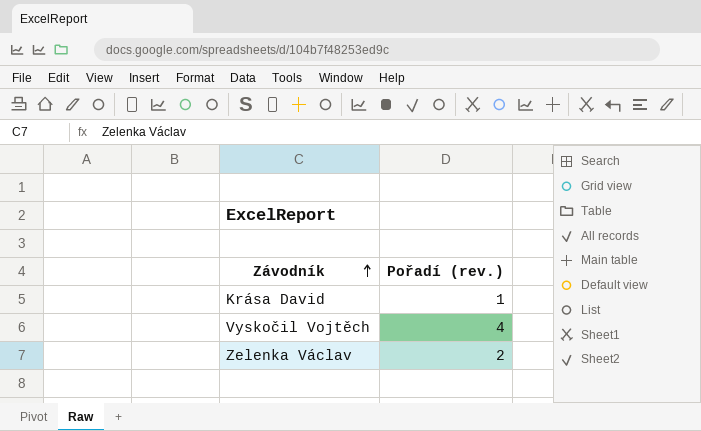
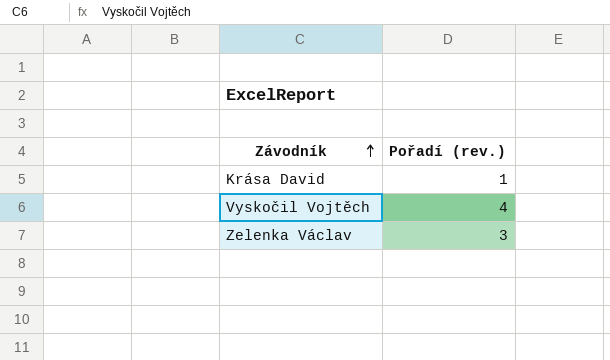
Zelenka Václav | Pořadí (rev.): 2 -> 3

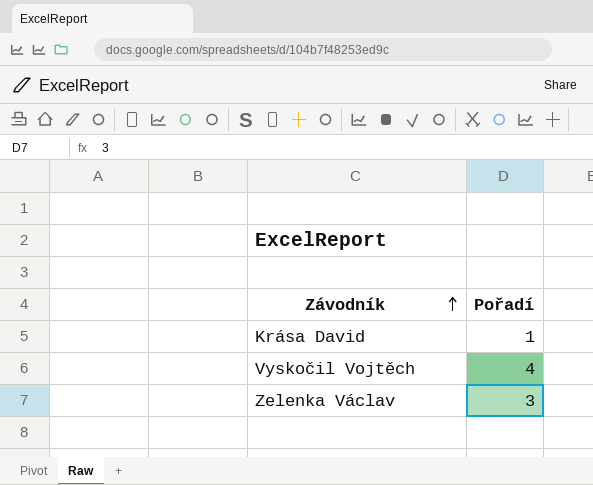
column name: Pořadí (rev.) -> Pořadí

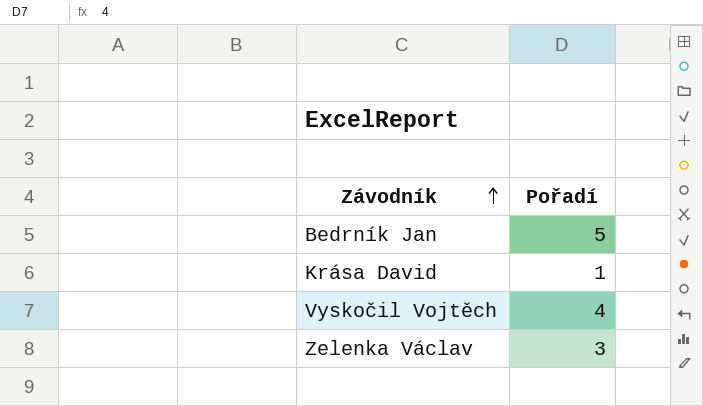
row Bedrník Jan: none -> 5

